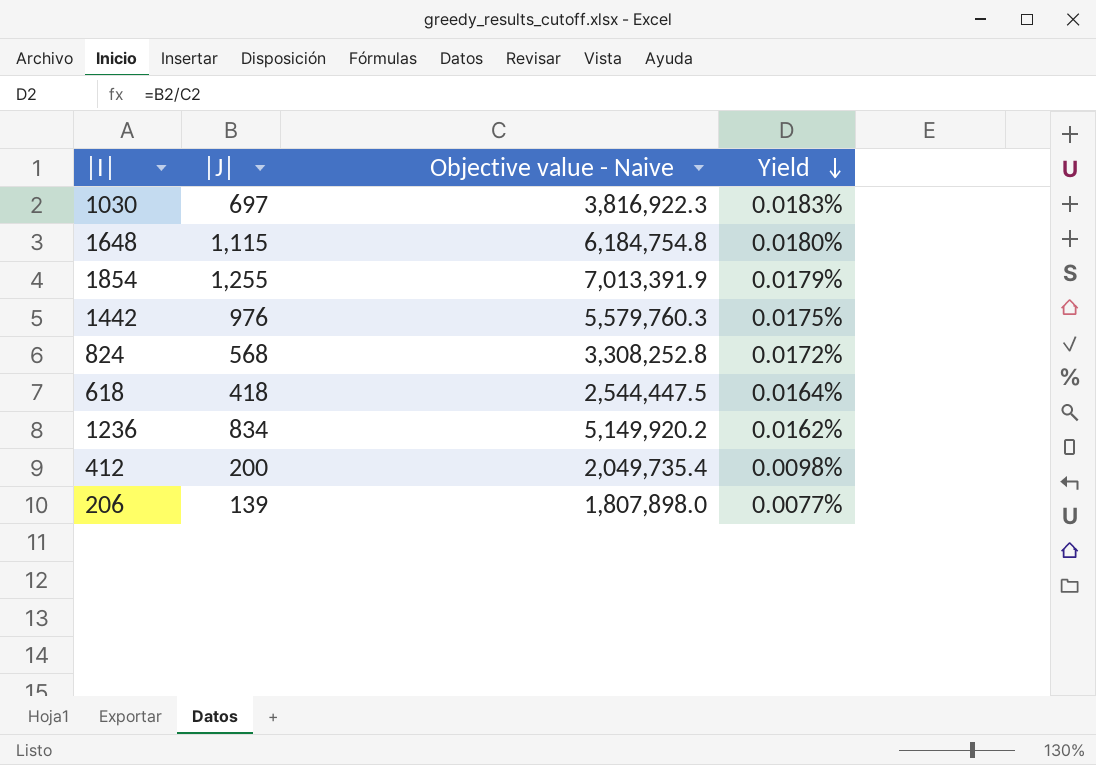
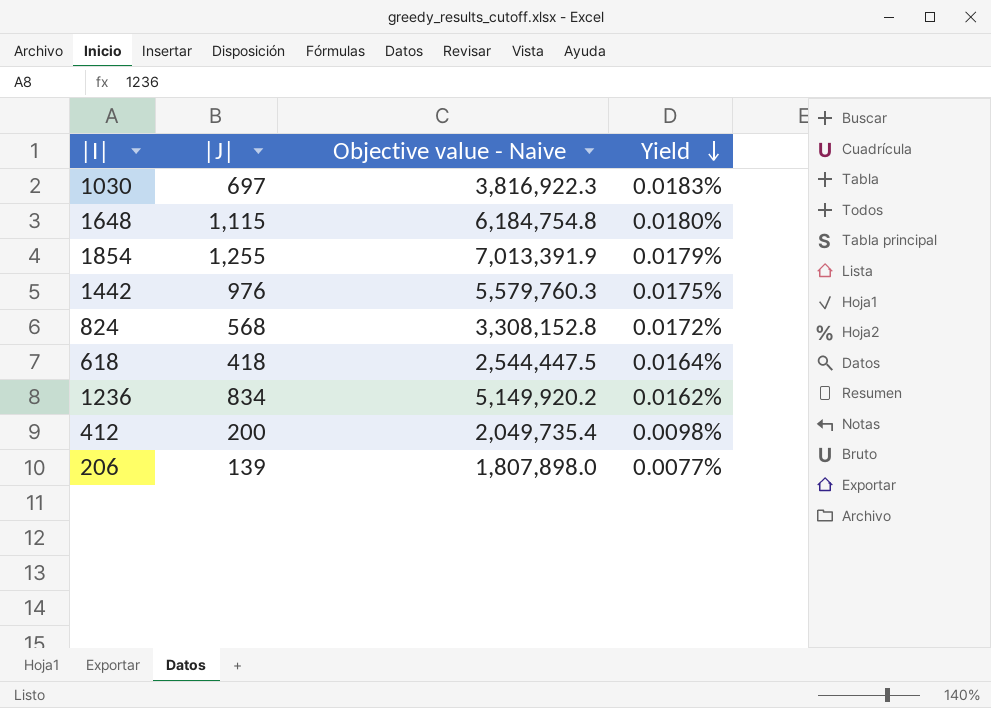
824 | Objective value - Naive: 3,308,252.8 -> 3,308,152.8

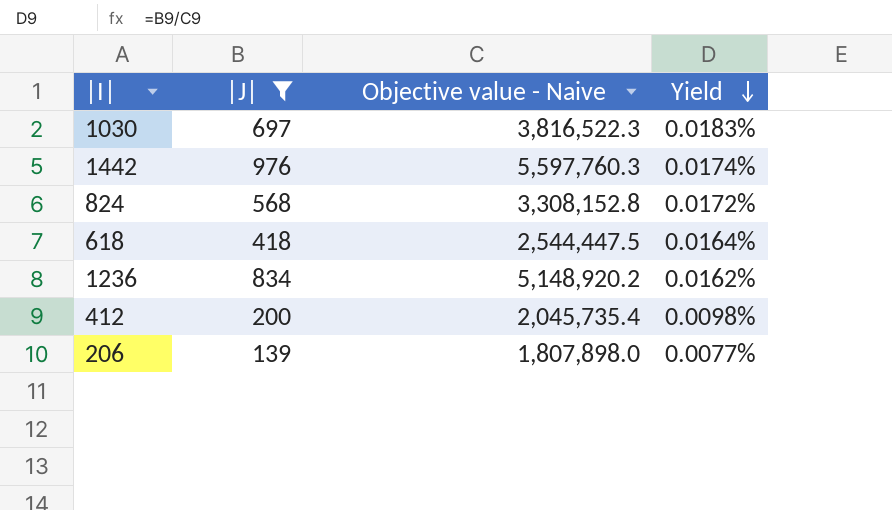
filter: none -> |J| <= 976
1030 | Objective value - Naive: 3,816,922.3 -> 3,816,522.3
1442 | Objective value - Naive: 5,579,760.3 -> 5,597,760.3
1442 | Yield: 0.0175% -> 0.0174%
1236 | Objective value - Naive: 5,149,920.2 -> 5,148,920.2
412 | Objective value - Naive: 2,049,735.4 -> 2,045,735.4

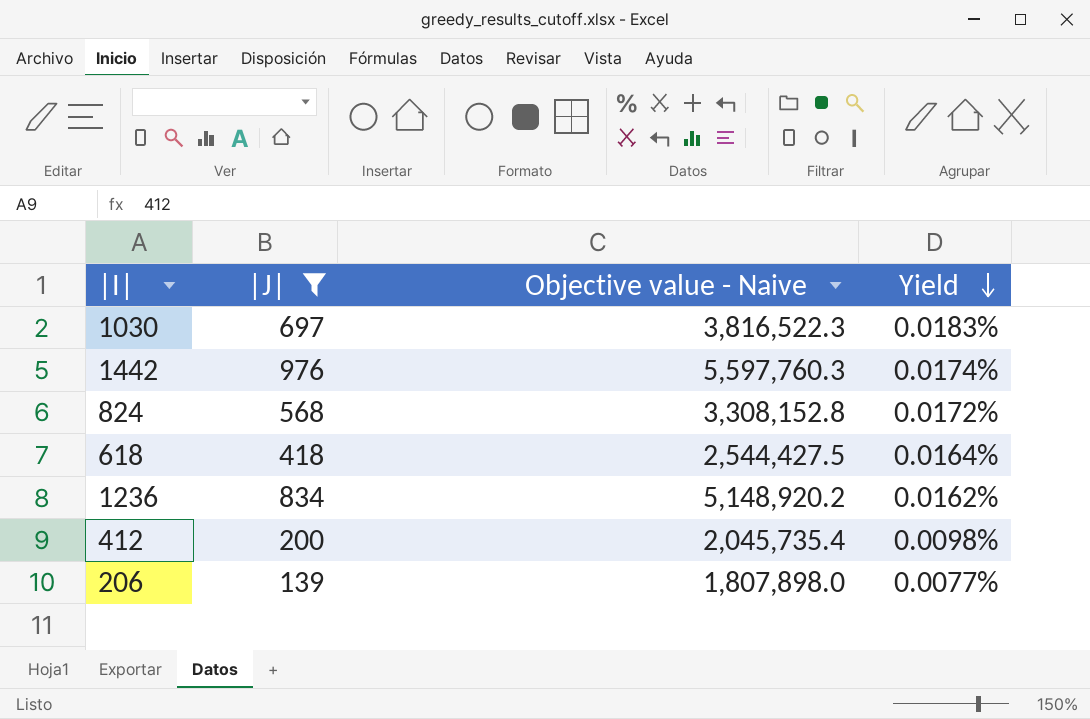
618 | Objective value - Naive: 2,544,447.5 -> 2,544,427.5

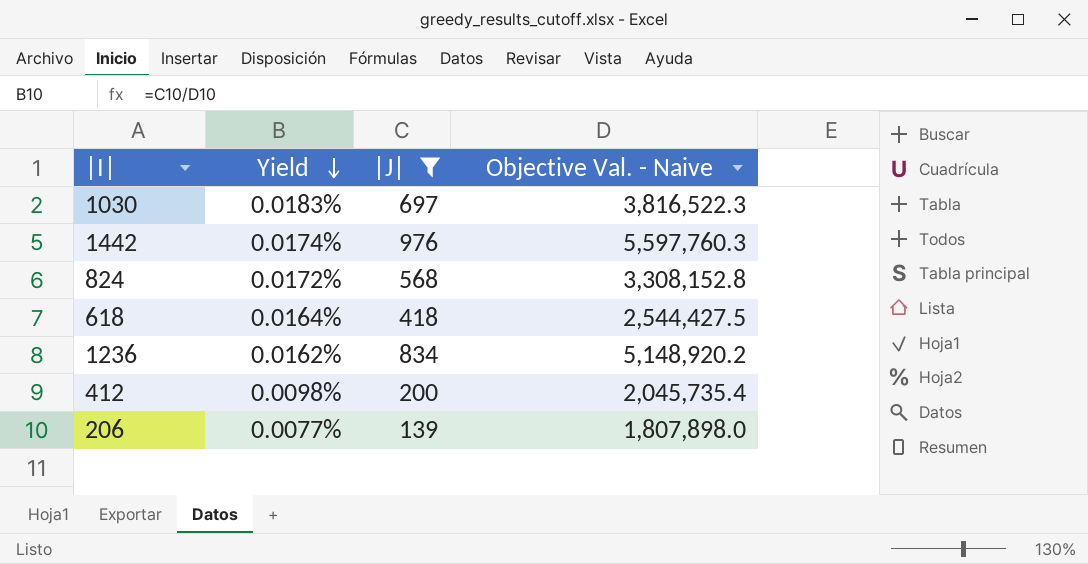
column Yield | position: 4 -> 2
column name: Objective value - Naive -> Objective Val. - Naive

